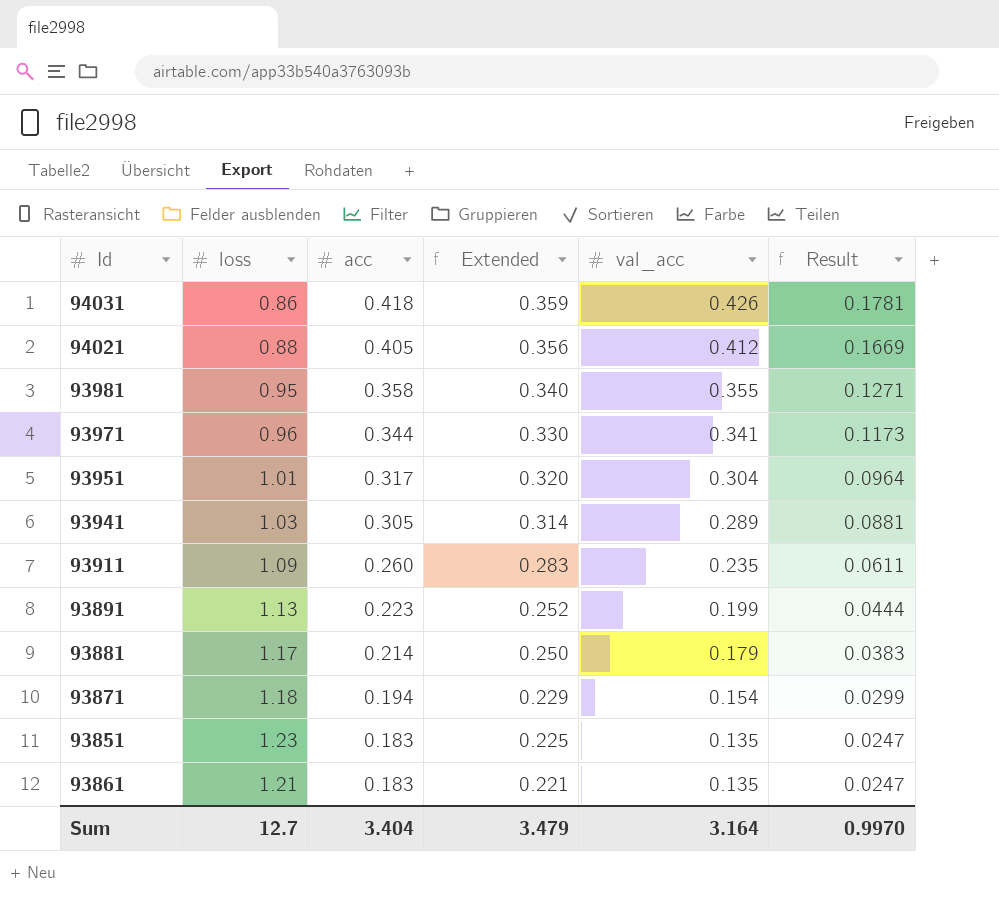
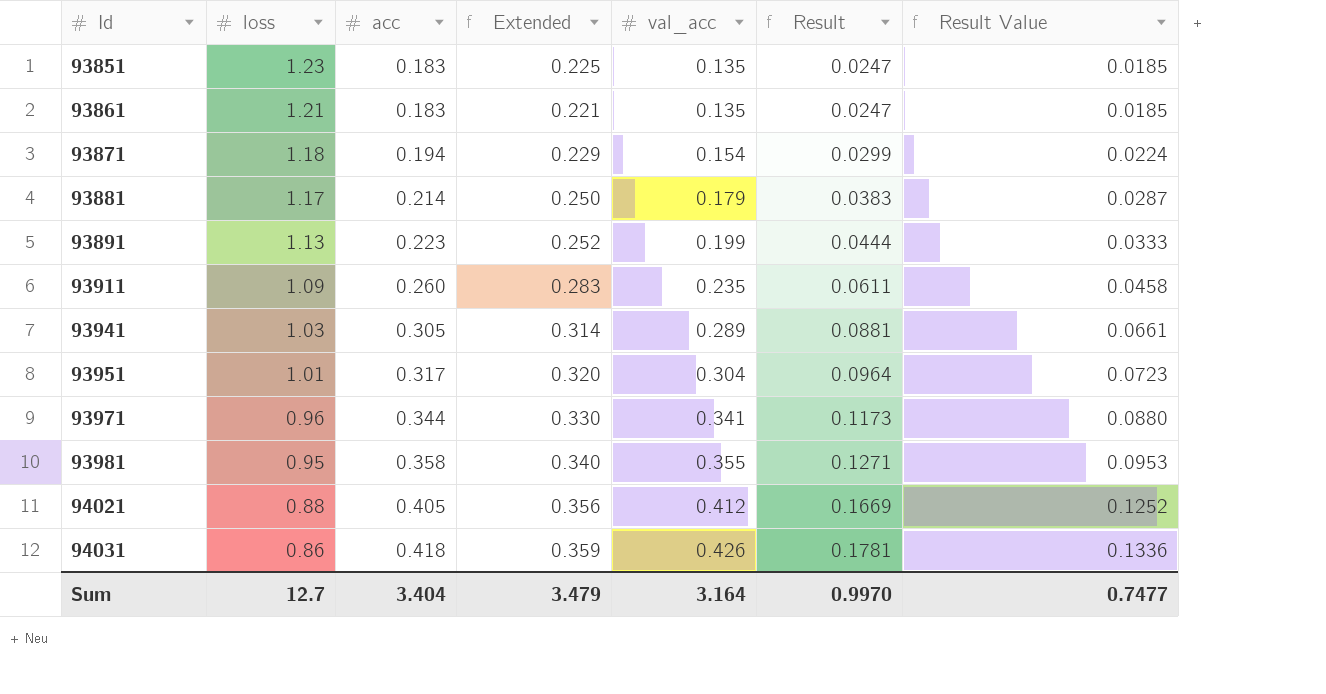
row order: acc descending -> Id ascending
column Result Value | formula: none -> [Result] * 0.75

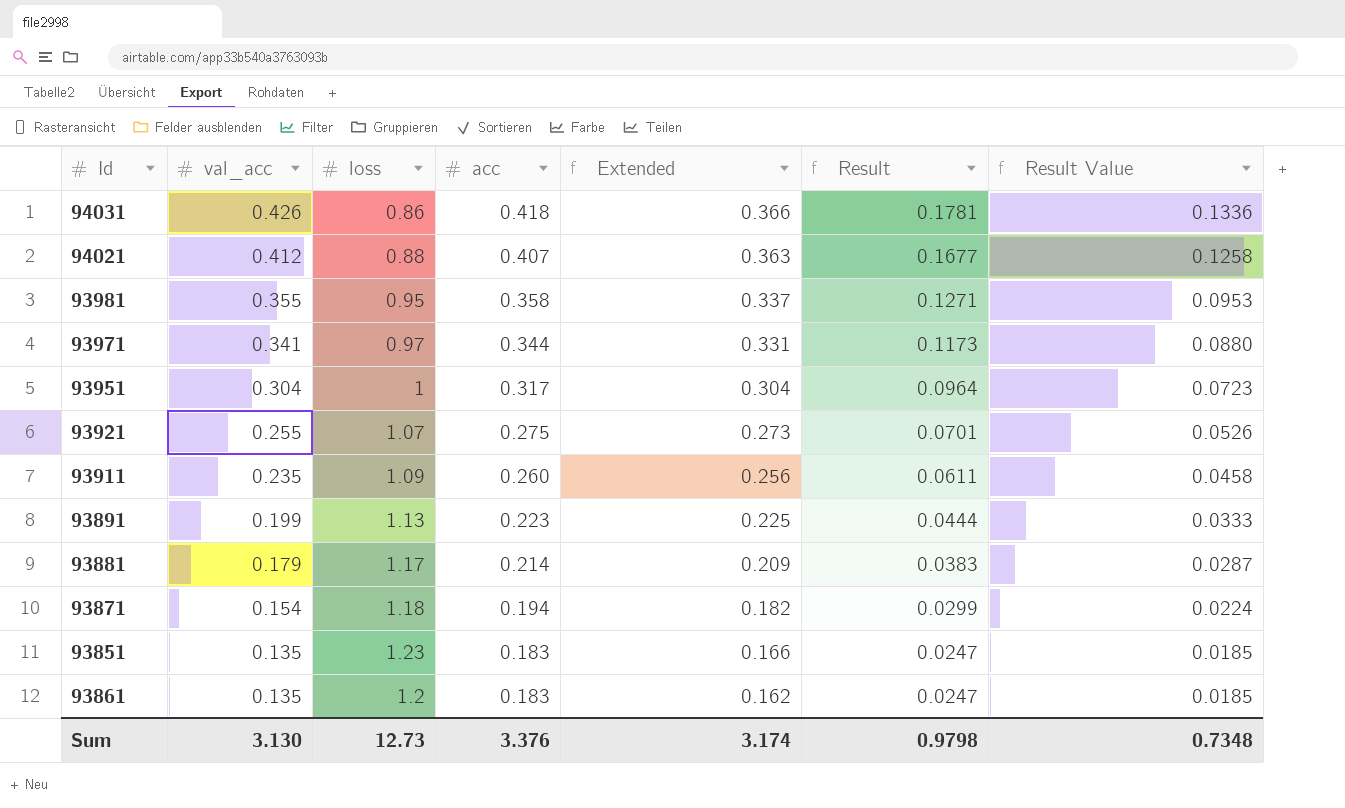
row order: Id ascending -> val_acc descending
column val_acc | position: 5 -> 2
column Extended | formula: [loss] * [acc] -> [val_acc] * [loss]
row 93941: 1.03 | 0.305 | 0.314 | 0.289 | 0.0881 | 0.0661 -> none
94021 | acc: 0.405 -> 0.407
94021 | Result: 0.1669 -> 0.1677
94021 | Result Value: 0.1252 -> 0.1258
93971 | loss: 0.96 -> 0.97
93951 | loss: 1.01 -> 1
row 93921: none -> 0.255 | 1.07 | 0.275 | 0.273 | 0.0701 | 0.0526
93861 | loss: 1.21 -> 1.2
Sum | val_acc: 3.164 -> 3.130
Sum | loss: 12.7 -> 12.73
Sum | acc: 3.404 -> 3.376
Sum | Extended: 3.479 -> 3.174
Sum | Result: 0.9970 -> 0.9798
Sum | Result Value: 0.7477 -> 0.7348

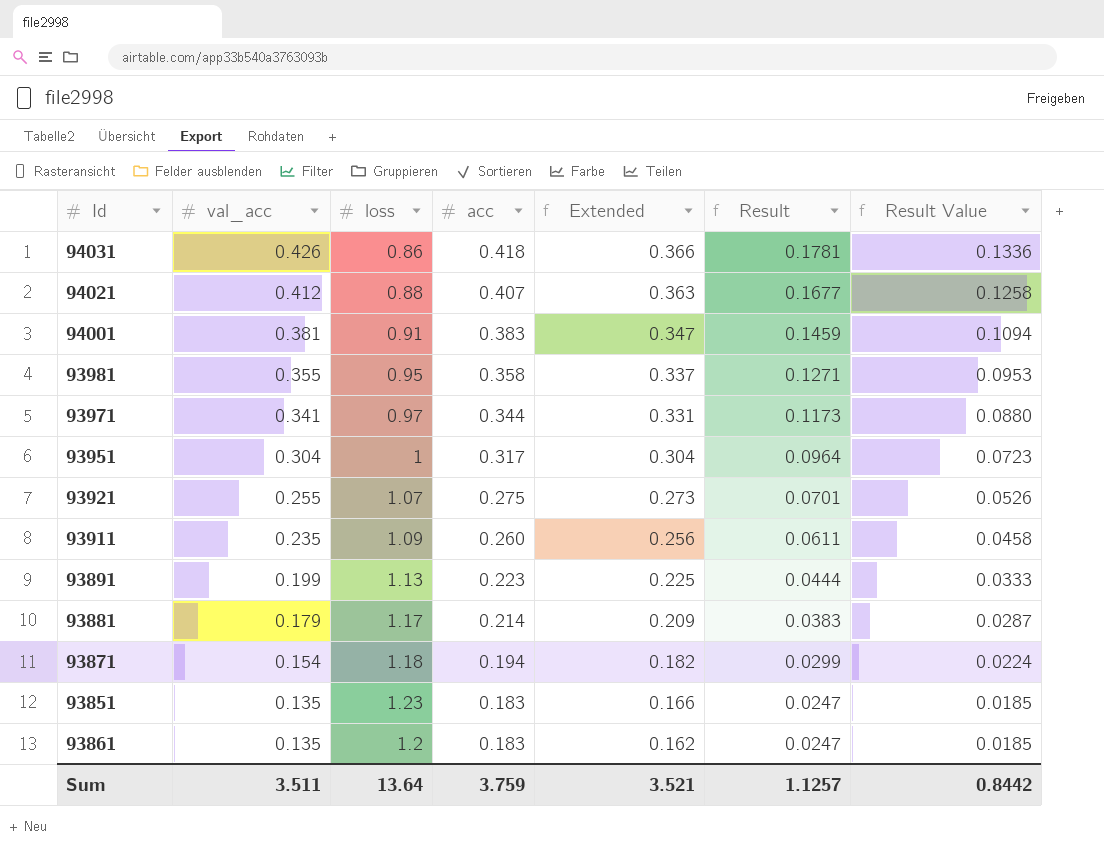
row 94001: none -> 0.381 | 0.91 | 0.383 | 0.347 | 0.1459 | 0.1094
Sum | val_acc: 3.130 -> 3.511
Sum | loss: 12.73 -> 13.64
Sum | acc: 3.376 -> 3.759
Sum | Extended: 3.174 -> 3.521
Sum | Result: 0.9798 -> 1.1257
Sum | Result Value: 0.7348 -> 0.8442

